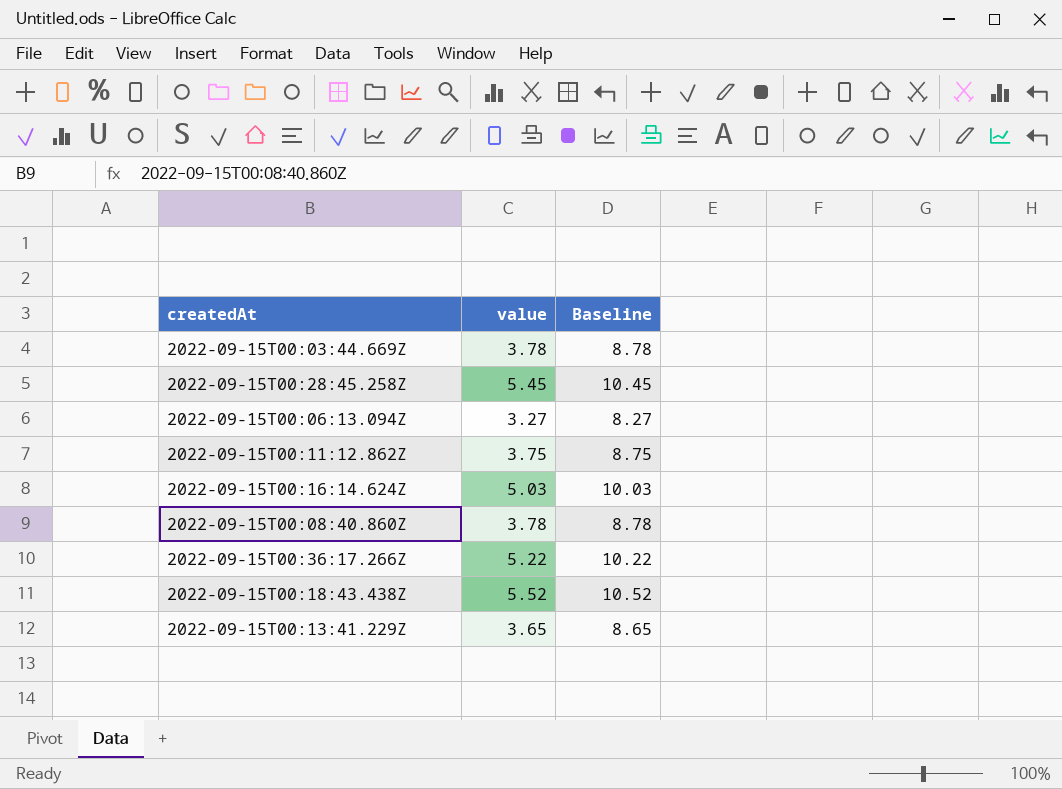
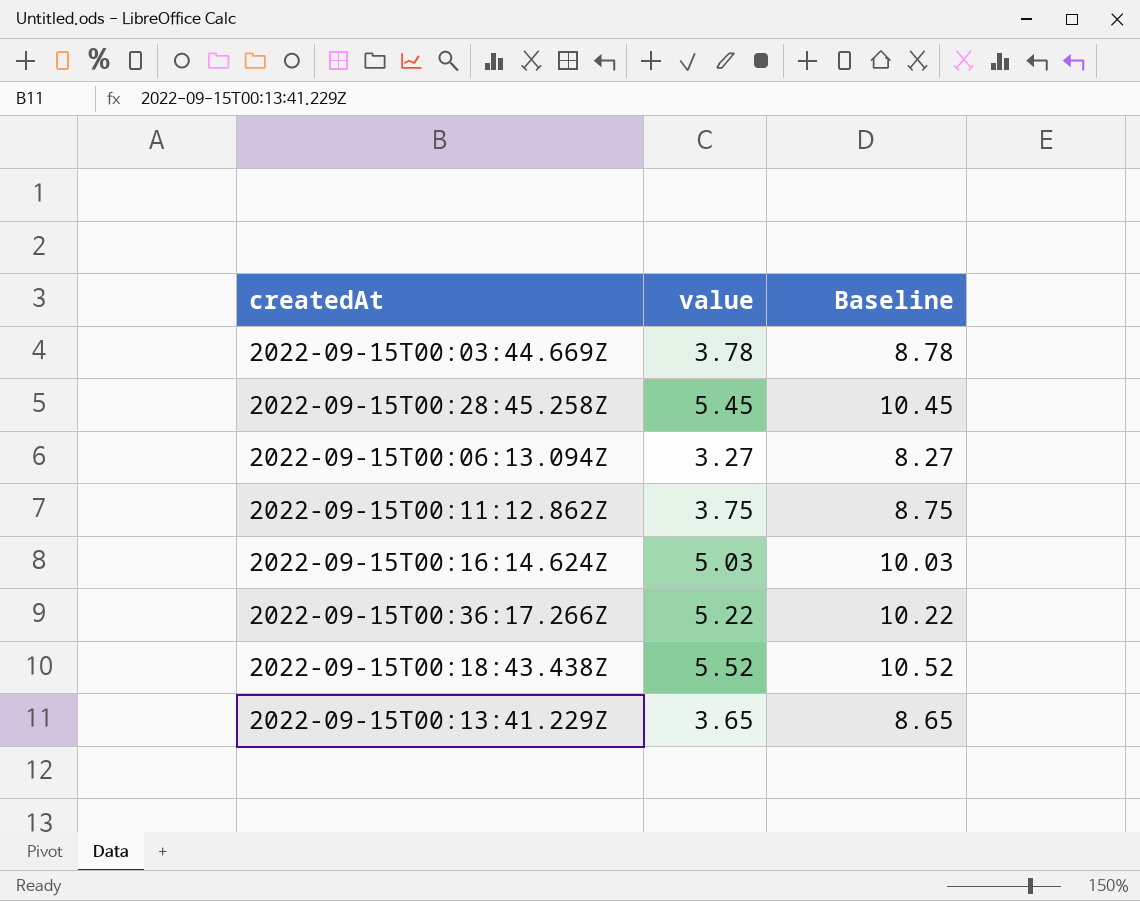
row 2022-09-15T00:08:40.860Z: 3.78 | 8.78 -> none

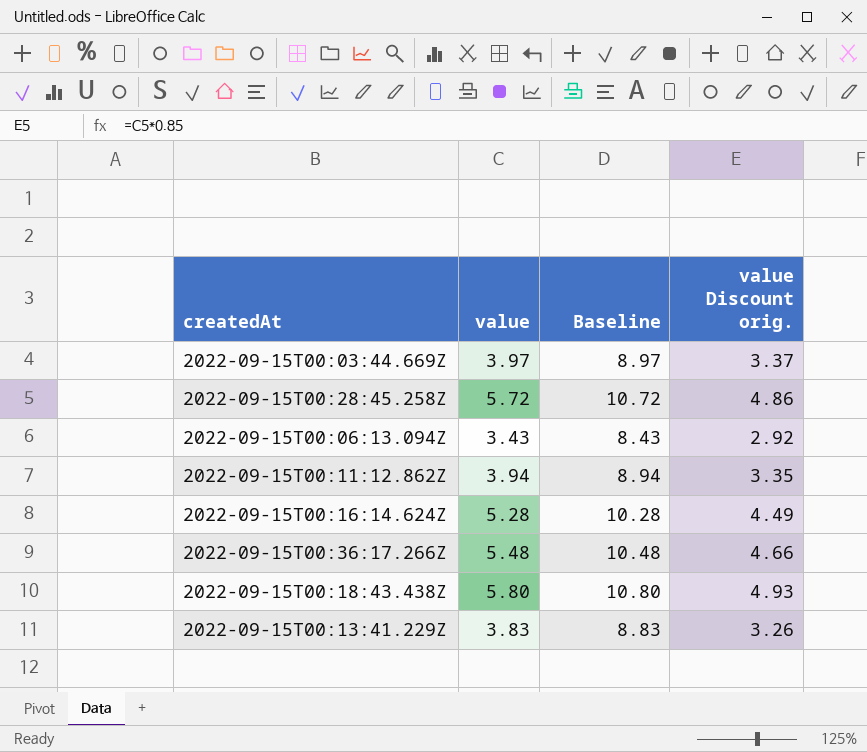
column value Discount orig. | formula: none -> [value] * 0.85
2022-09-15T00:03:44.669Z | value: 3.78 -> 3.97
2022-09-15T00:03:44.669Z | Baseline: 8.78 -> 8.97
2022-09-15T00:28:45.258Z | value: 5.45 -> 5.72
2022-09-15T00:28:45.258Z | Baseline: 10.45 -> 10.72
2022-09-15T00:06:13.094Z | value: 3.27 -> 3.43
2022-09-15T00:06:13.094Z | Baseline: 8.27 -> 8.43
2022-09-15T00:11:12.862Z | value: 3.75 -> 3.94
2022-09-15T00:11:12.862Z | Baseline: 8.75 -> 8.94
2022-09-15T00:16:14.624Z | value: 5.03 -> 5.28
2022-09-15T00:16:14.624Z | Baseline: 10.03 -> 10.28
2022-09-15T00:36:17.266Z | value: 5.22 -> 5.48
2022-09-15T00:36:17.266Z | Baseline: 10.22 -> 10.48
2022-09-15T00:18:43.438Z | value: 5.52 -> 5.80
2022-09-15T00:18:43.438Z | Baseline: 10.52 -> 10.80
2022-09-15T00:13:41.229Z | value: 3.65 -> 3.83
2022-09-15T00:13:41.229Z | Baseline: 8.65 -> 8.83

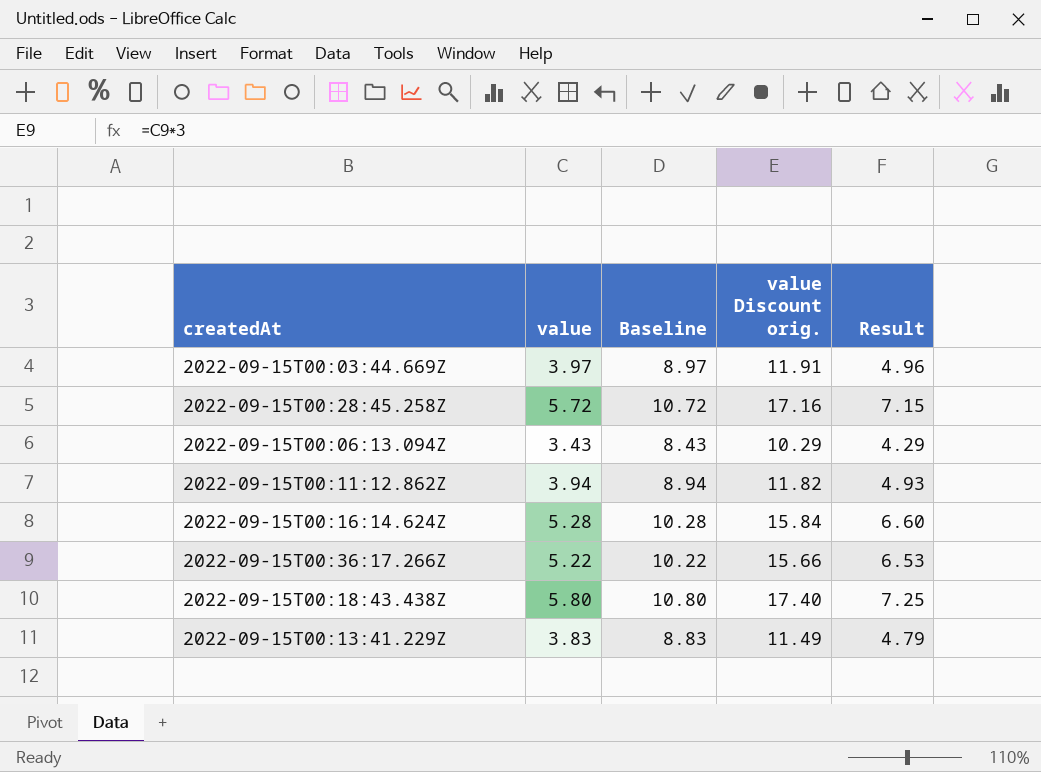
column value Discount orig. | formula: [value] * 0.85 -> [value] * 3
column Result | formula: none -> [value] * 1.25
2022-09-15T00:36:17.266Z | value: 5.48 -> 5.22
2022-09-15T00:36:17.266Z | Baseline: 10.48 -> 10.22

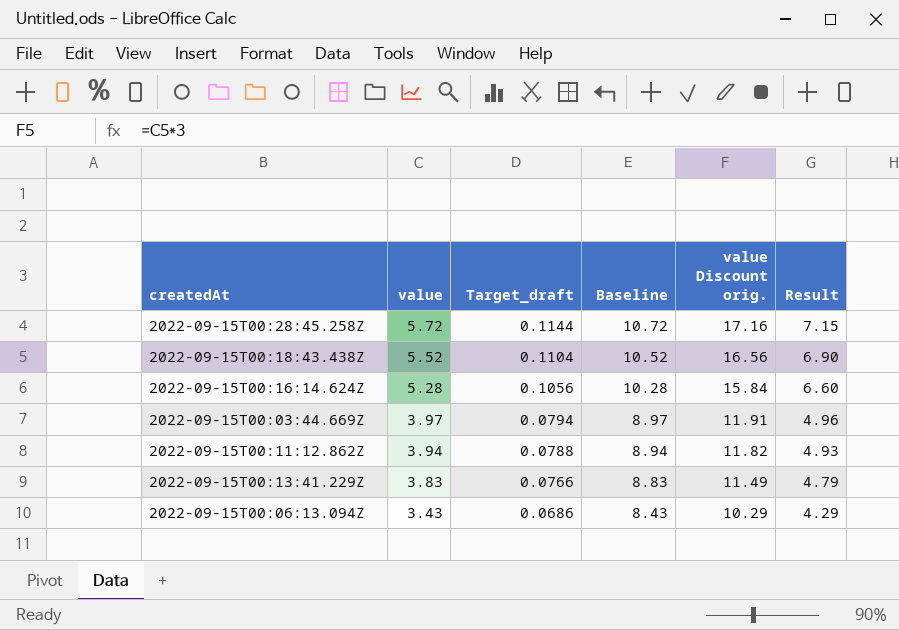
row order: none -> value descending
column Target_draft | formula: none -> [value] * 0.02
row 2022-09-15T00:36:17.266Z: 5.22 | 10.22 | 15.66 | 6.53 -> none
2022-09-15T00:18:43.438Z | value: 5.80 -> 5.52
2022-09-15T00:18:43.438Z | Baseline: 10.80 -> 10.52
2022-09-15T00:18:43.438Z | value Discount orig.: 17.40 -> 16.56
2022-09-15T00:18:43.438Z | Result: 7.25 -> 6.90

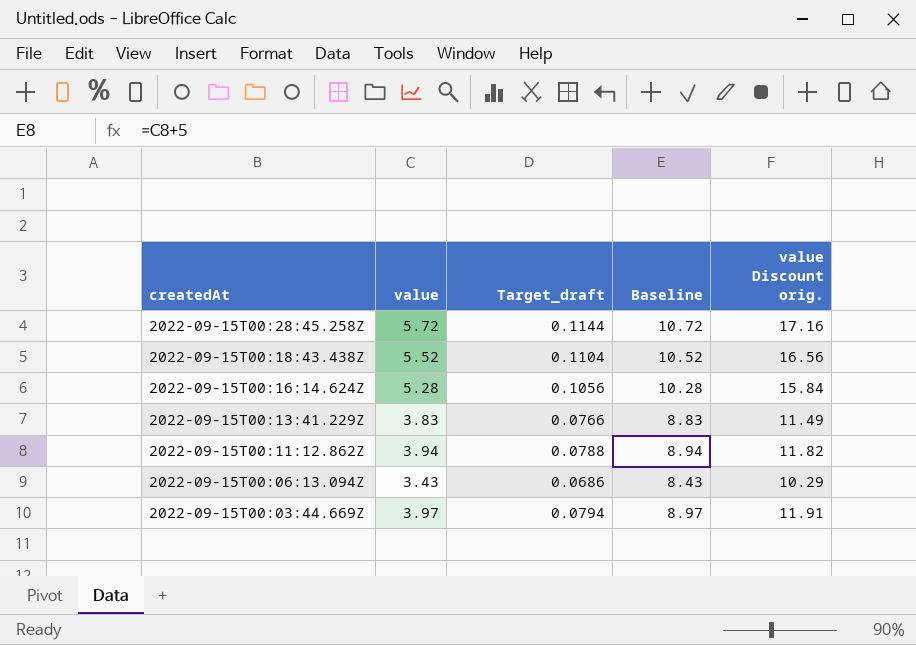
row order: value descending -> createdAt descending
column Result | formula: [value] * 1.25 -> none

